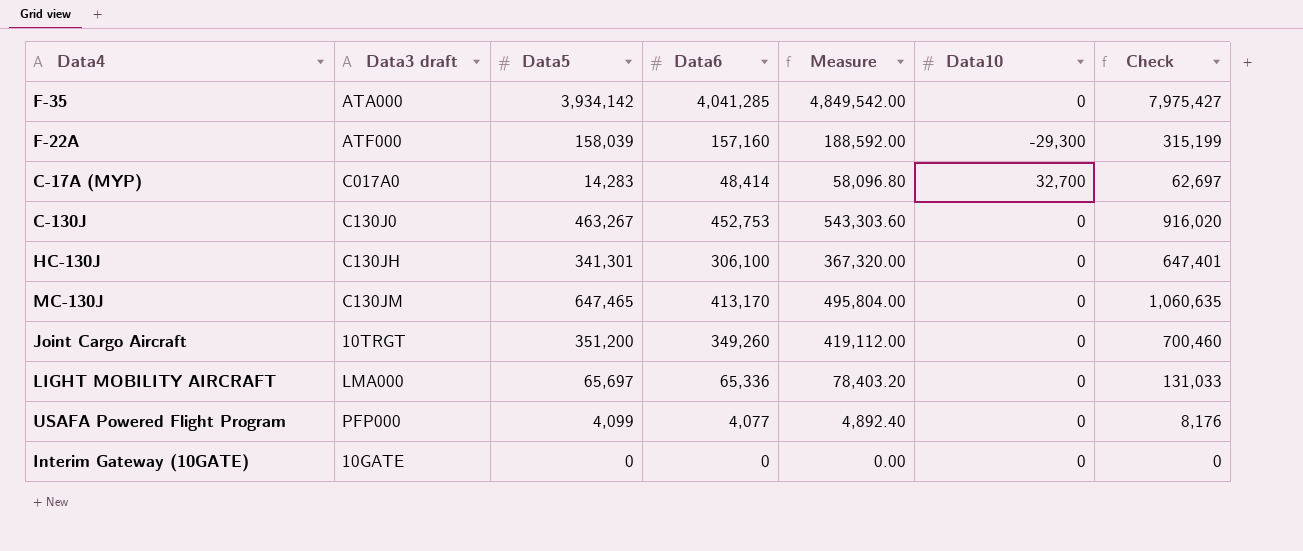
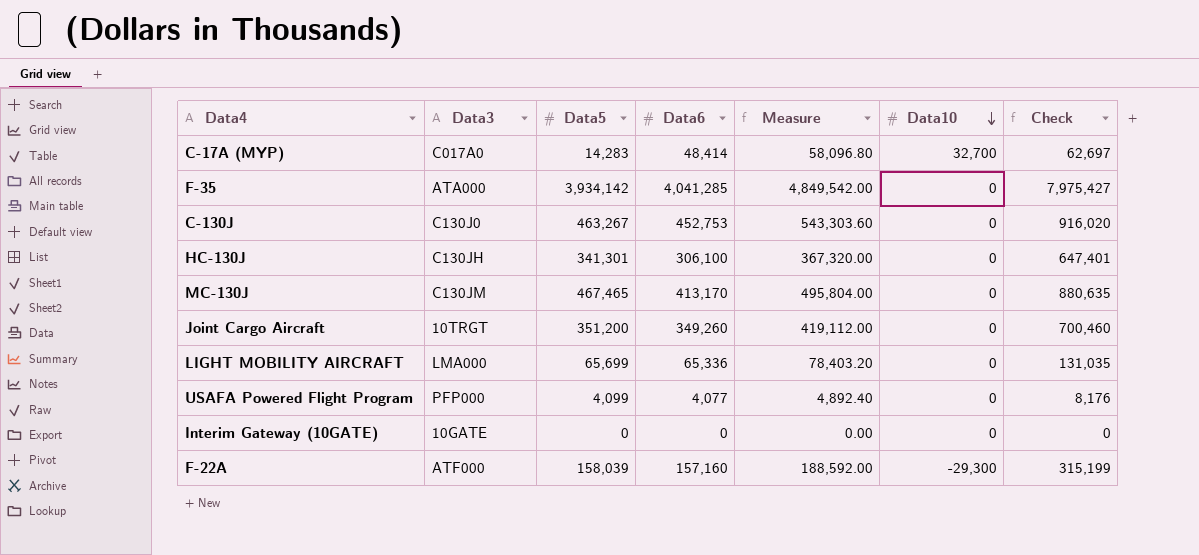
row order: none -> Data10 descending
column name: Data3 draft -> Data3
MC-130J | Data5: 647,465 -> 467,465
MC-130J | Check: 1,060,635 -> 880,635
LIGHT MOBILITY AIRCRAFT | Data5: 65,697 -> 65,699
LIGHT MOBILITY AIRCRAFT | Check: 131,033 -> 131,035

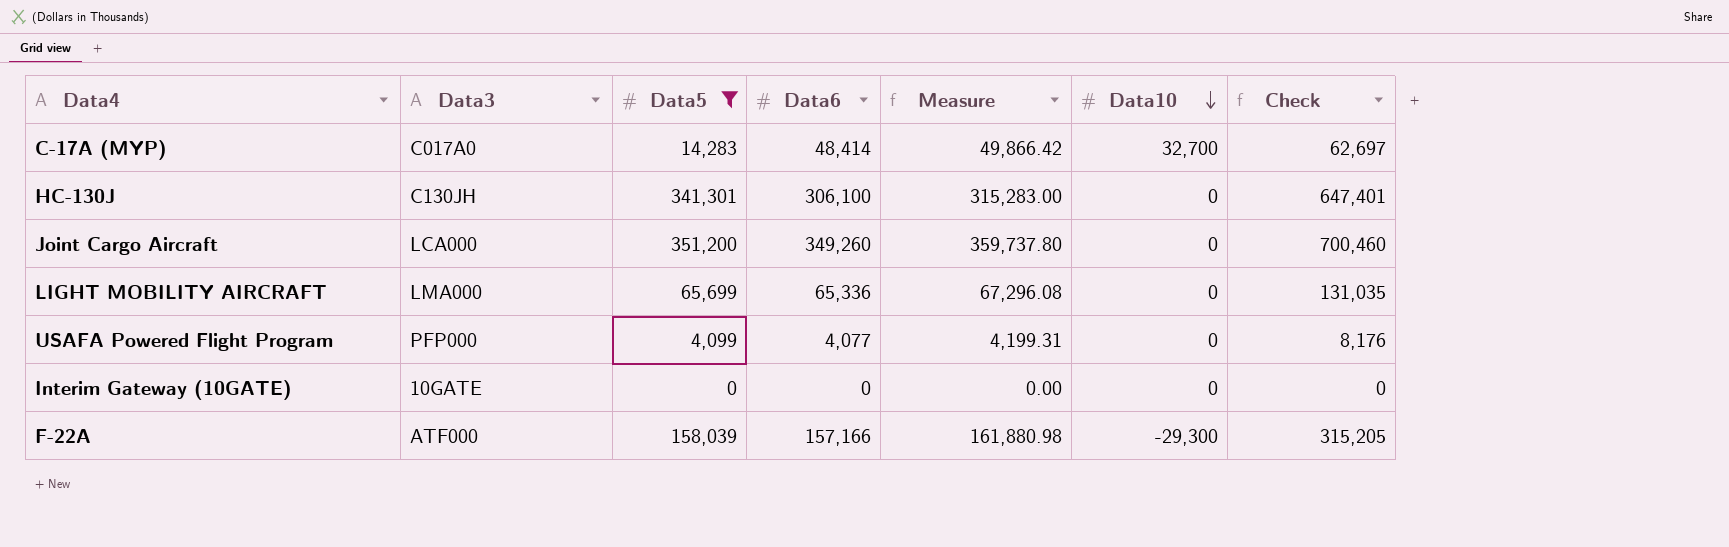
filter: none -> Data5 <= 351,200
column Measure | formula: [Data6] * 1.2 -> [Data6] * 1.03
Joint Cargo Aircraft | Data3: 10TRGT -> LCA000
F-22A | Data6: 157,160 -> 157,166
F-22A | Check: 315,199 -> 315,205

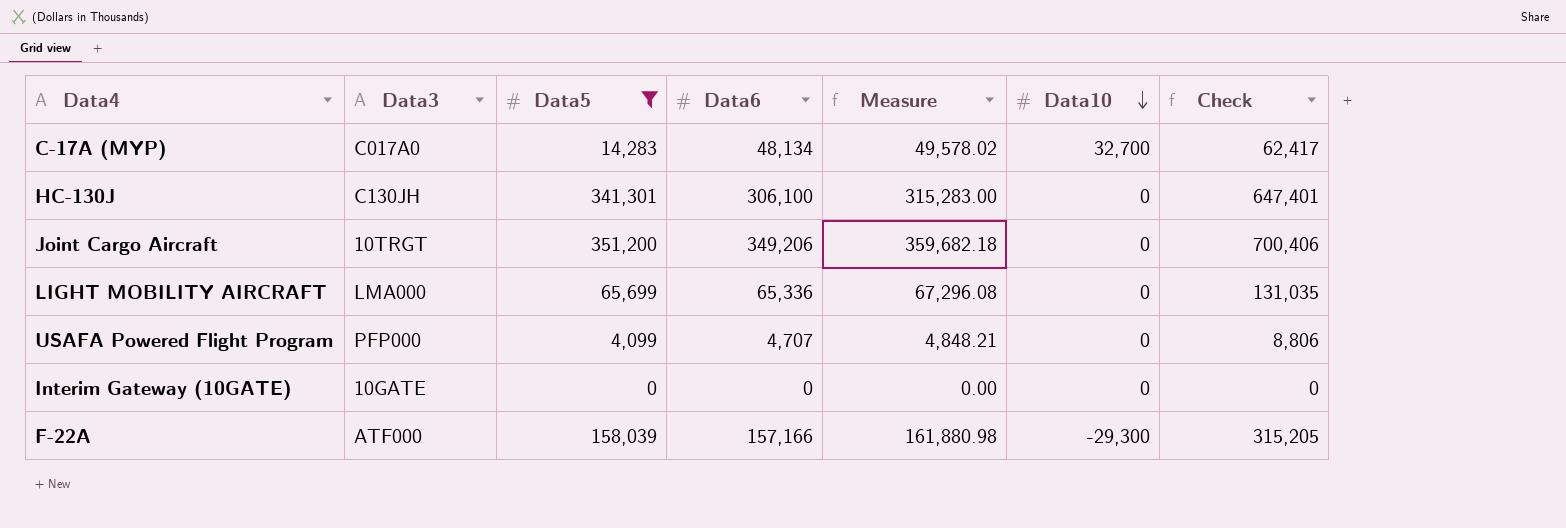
C-17A (MYP) | Data6: 48,414 -> 48,134
C-17A (MYP) | Measure: 49,866.42 -> 49,578.02
C-17A (MYP) | Check: 62,697 -> 62,417
Joint Cargo Aircraft | Data3: LCA000 -> 10TRGT
Joint Cargo Aircraft | Data6: 349,260 -> 349,206
Joint Cargo Aircraft | Measure: 359,737.80 -> 359,682.18
Joint Cargo Aircraft | Check: 700,460 -> 700,406
USAFA Powered Flight Program | Data6: 4,077 -> 4,707
USAFA Powered Flight Program | Measure: 4,199.31 -> 4,848.21
USAFA Powered Flight Program | Check: 8,176 -> 8,806

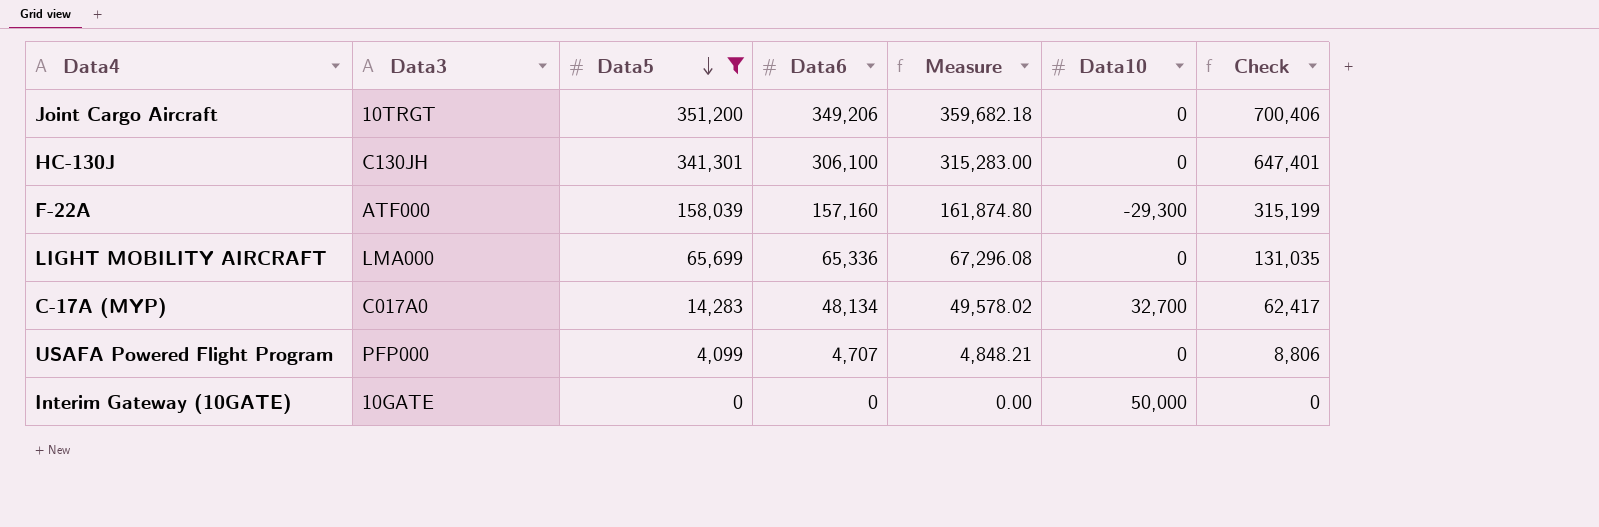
row order: Data10 descending -> Data5 descending
F-22A | Data6: 157,166 -> 157,160
F-22A | Measure: 161,880.98 -> 161,874.80
F-22A | Check: 315,205 -> 315,199
Interim Gateway (10GATE) | Data10: 0 -> 50,000

